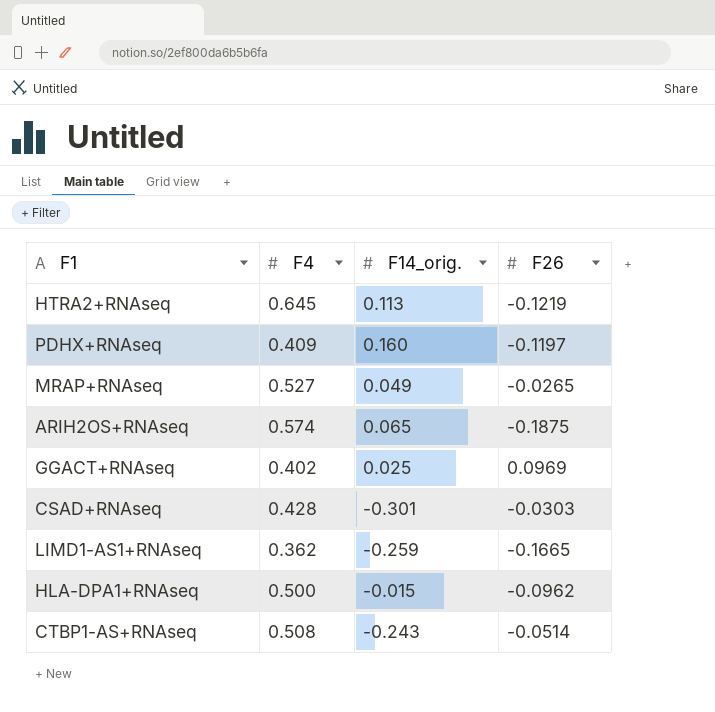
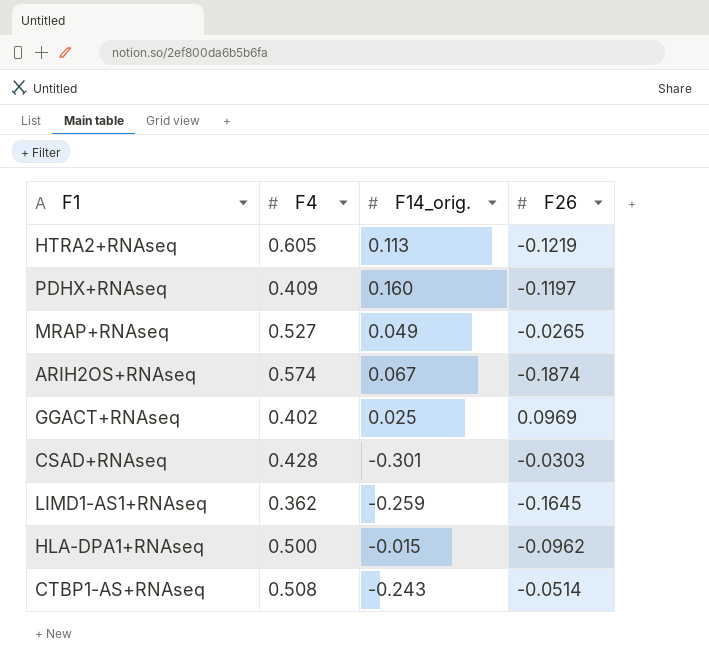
HTRA2+RNAseq | F4: 0.645 -> 0.605
ARIH2OS+RNAseq | F14_orig.: 0.065 -> 0.067
ARIH2OS+RNAseq | F26: -0.1875 -> -0.1874
LIMD1-AS1+RNAseq | F26: -0.1665 -> -0.1645

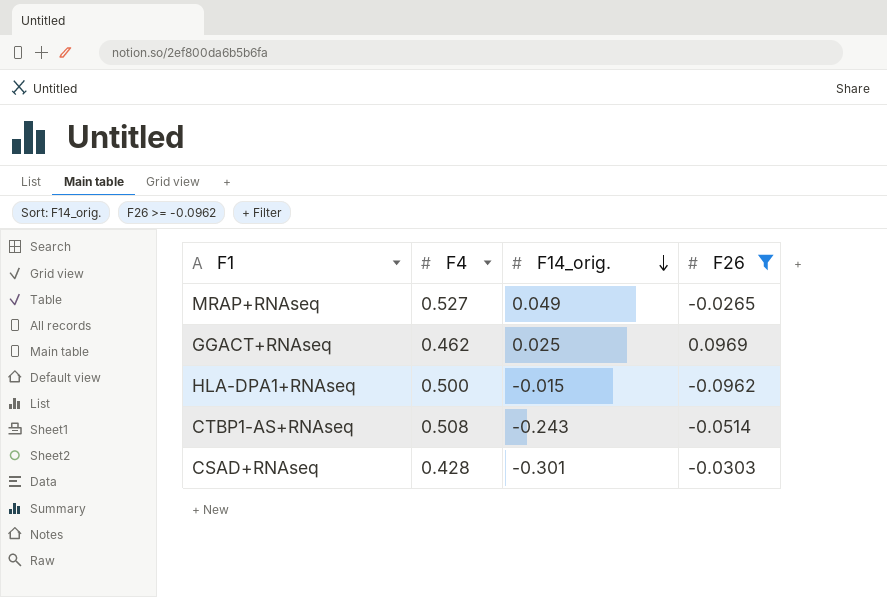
filter: none -> F26 >= -0.0962
row order: none -> F14_orig. descending
GGACT+RNAseq | F4: 0.402 -> 0.462

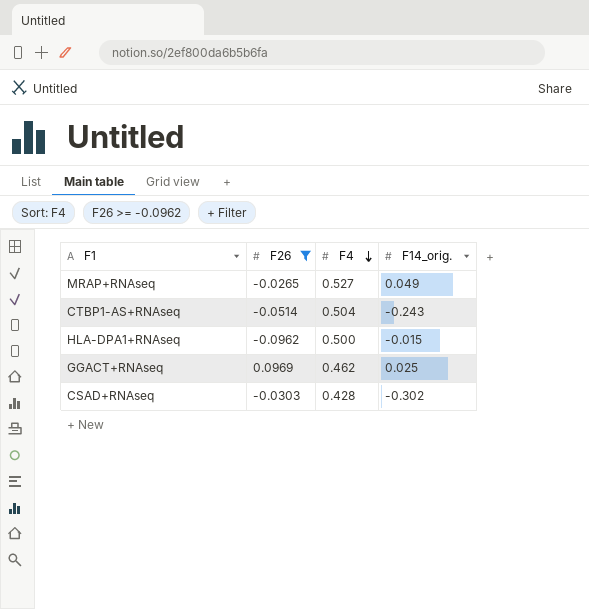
row order: F14_orig. descending -> F4 descending
column F26 | position: 4 -> 2
CTBP1-AS+RNAseq | F4: 0.508 -> 0.504
CSAD+RNAseq | F14_orig.: -0.301 -> -0.302

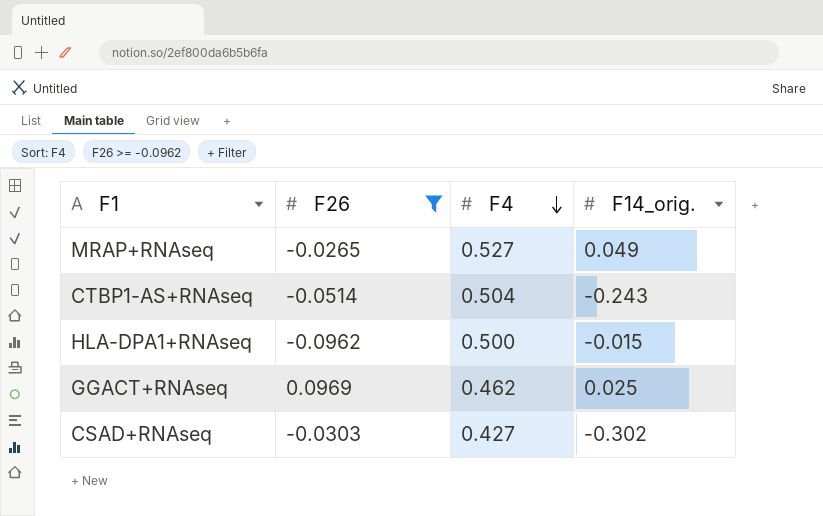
CSAD+RNAseq | F4: 0.428 -> 0.427

